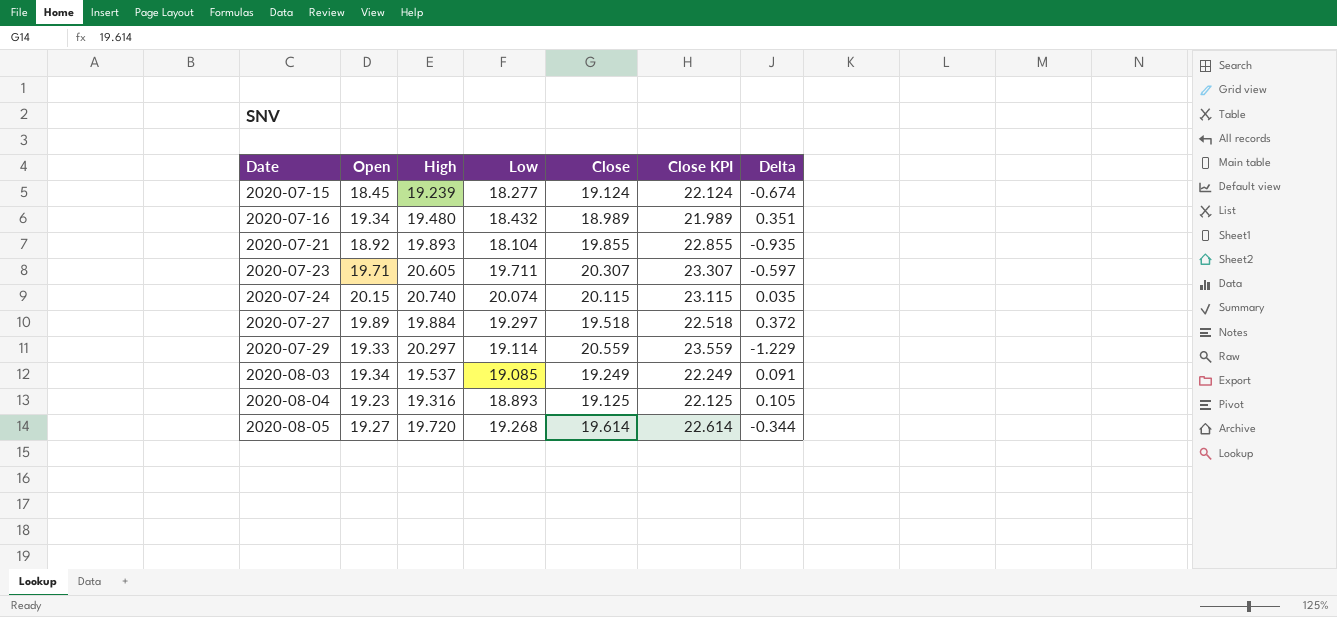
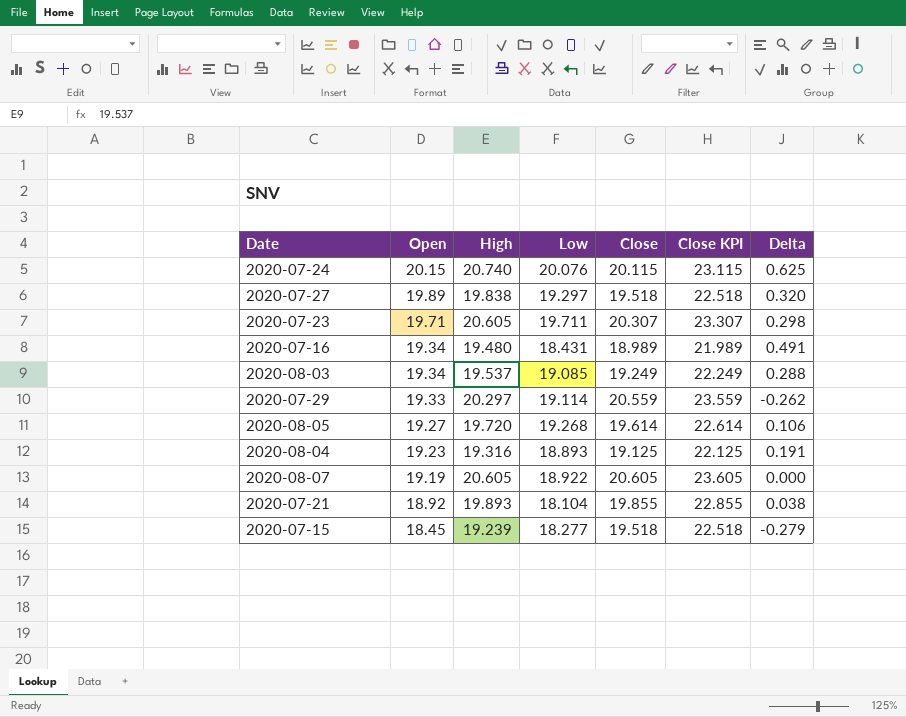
row order: Date ascending -> Open descending
column Delta | formula: [Open] - [Close] -> [High] - [Close]
2020-07-24 | Low: 20.074 -> 20.076
2020-07-27 | High: 19.884 -> 19.838
2020-07-16 | Low: 18.432 -> 18.431
row 2020-08-07: none -> 19.19 | 20.605 | 18.922 | 20.605 | 23.605 | 0.000
2020-07-15 | Close: 19.124 -> 19.518
2020-07-15 | Close KPI: 22.124 -> 22.518

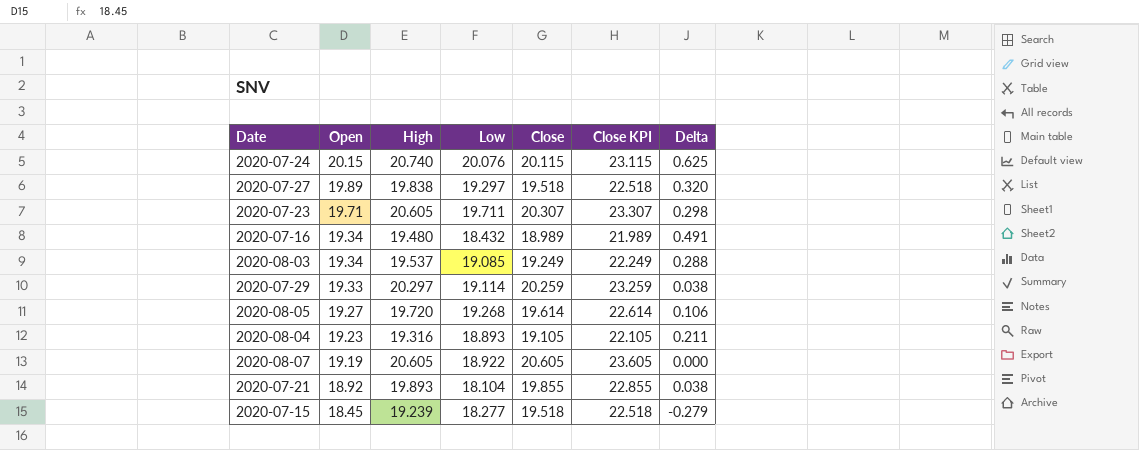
2020-07-16 | Low: 18.431 -> 18.432
2020-07-29 | Close: 20.559 -> 20.259
2020-07-29 | Close KPI: 23.559 -> 23.259
2020-07-29 | Delta: -0.262 -> 0.038
2020-08-04 | Close: 19.125 -> 19.105
2020-08-04 | Close KPI: 22.125 -> 22.105
2020-08-04 | Delta: 0.191 -> 0.211

